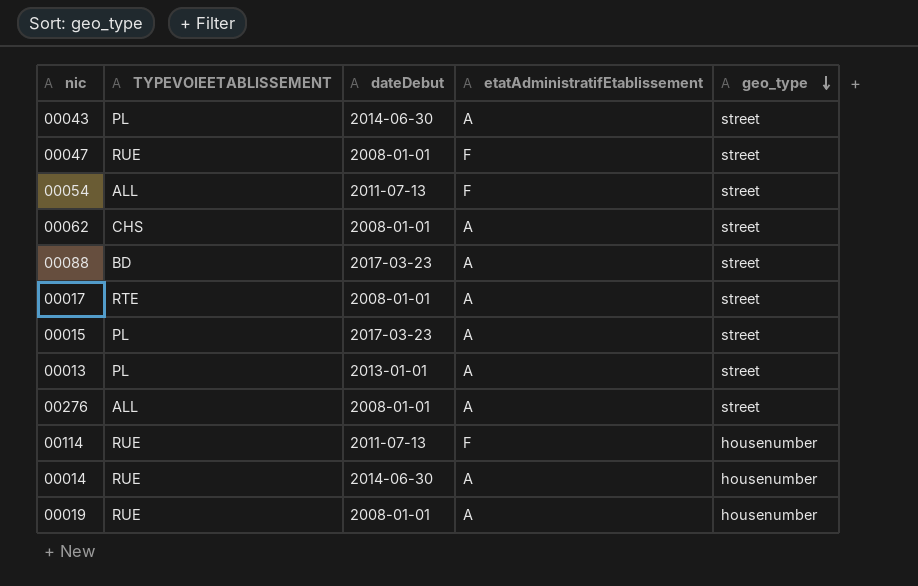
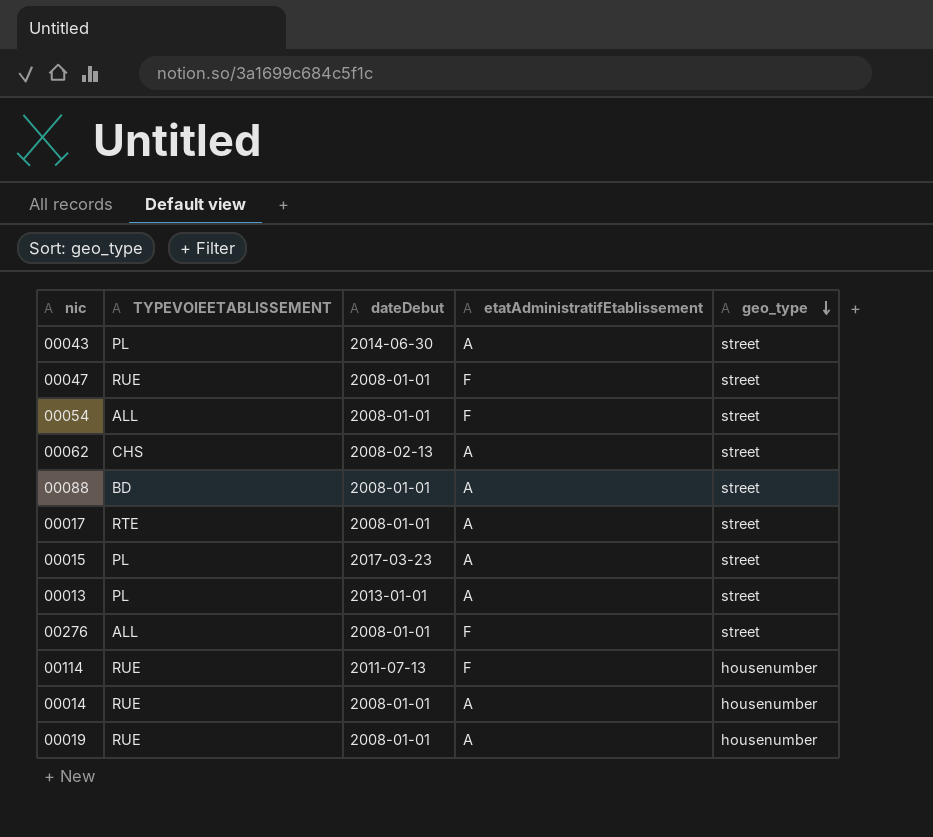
00054 | dateDebut: 2011-07-13 -> 2008-01-01
00062 | dateDebut: 2008-01-01 -> 2008-02-13
00088 | dateDebut: 2017-03-23 -> 2008-01-01
00276 | etatAdministratifEtablissement: A -> F
00014 | dateDebut: 2014-06-30 -> 2008-01-01

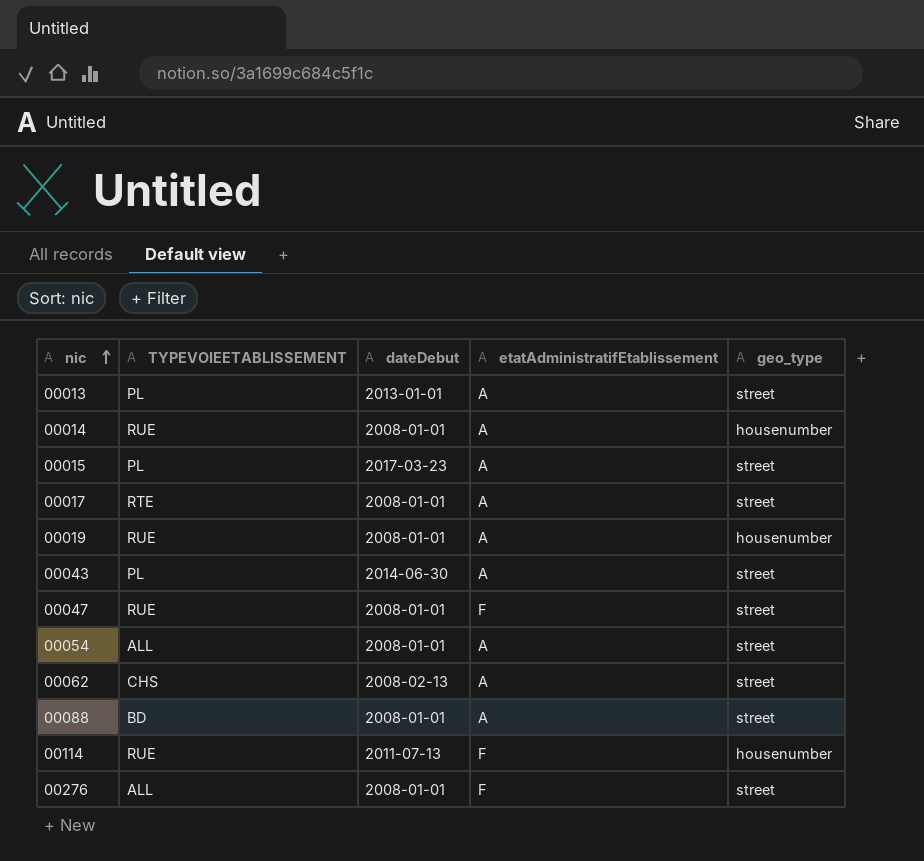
row order: geo_type descending -> nic ascending
00054 | etatAdministratifEtablissement: F -> A

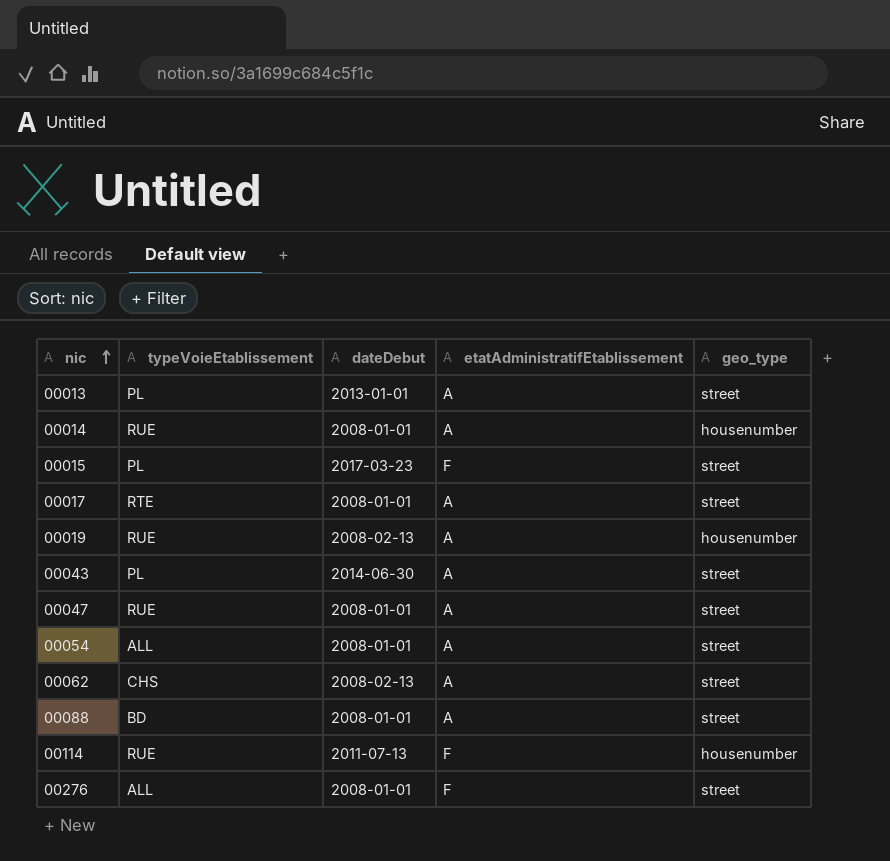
column name: TYPEVOIEETABLISSEMENT -> typeVoieEtablissement
00015 | etatAdministratifEtablissement: A -> F
00019 | dateDebut: 2008-01-01 -> 2008-02-13
00047 | etatAdministratifEtablissement: F -> A

